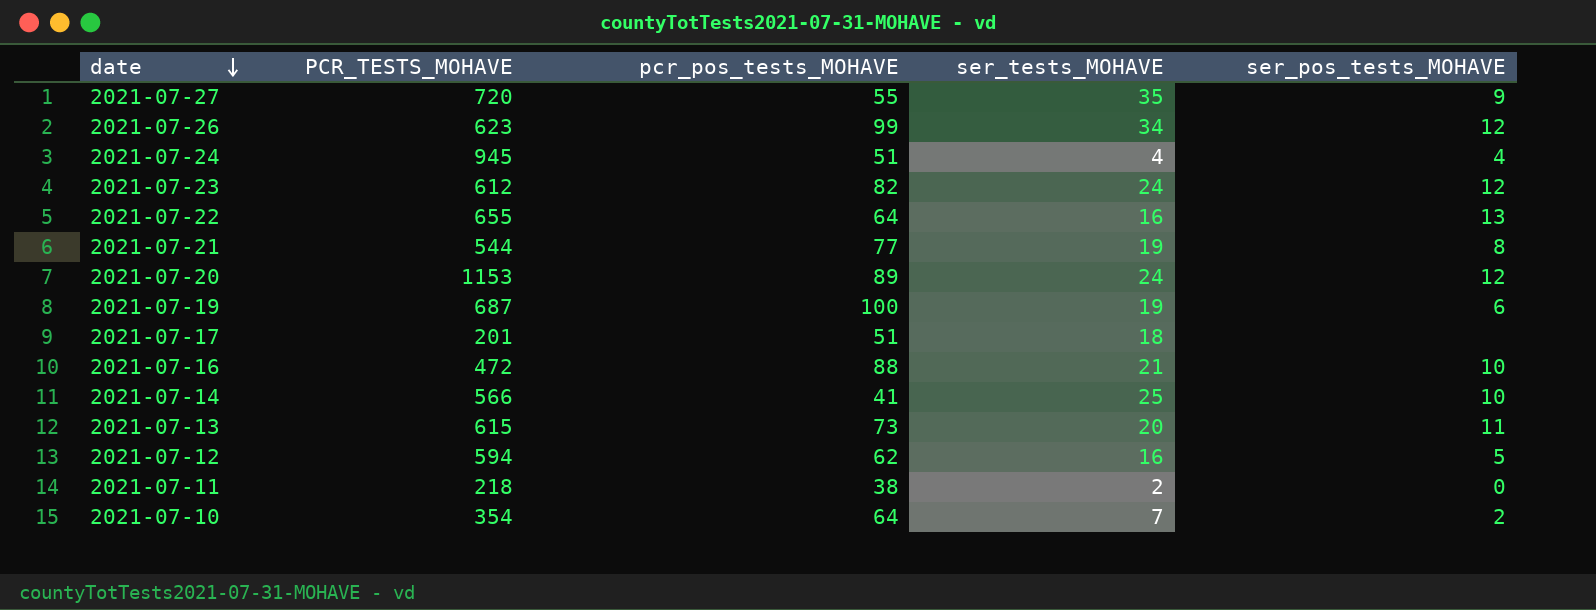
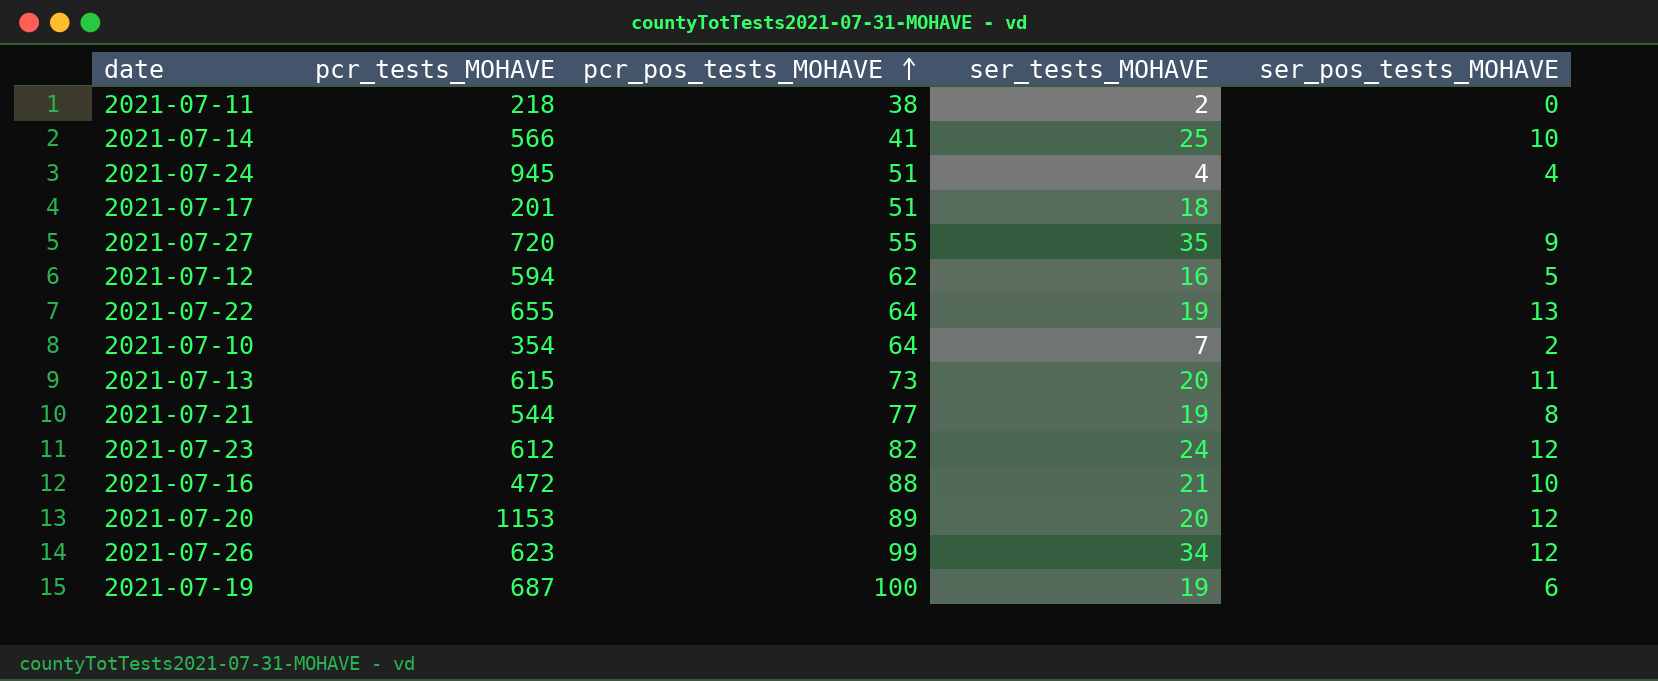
row order: date descending -> pcr_pos_tests_MOHAVE ascending
column name: PCR_TESTS_MOHAVE -> pcr_tests_MOHAVE
2021-07-22 | ser_tests_MOHAVE: 16 -> 19
2021-07-20 | ser_tests_MOHAVE: 24 -> 20

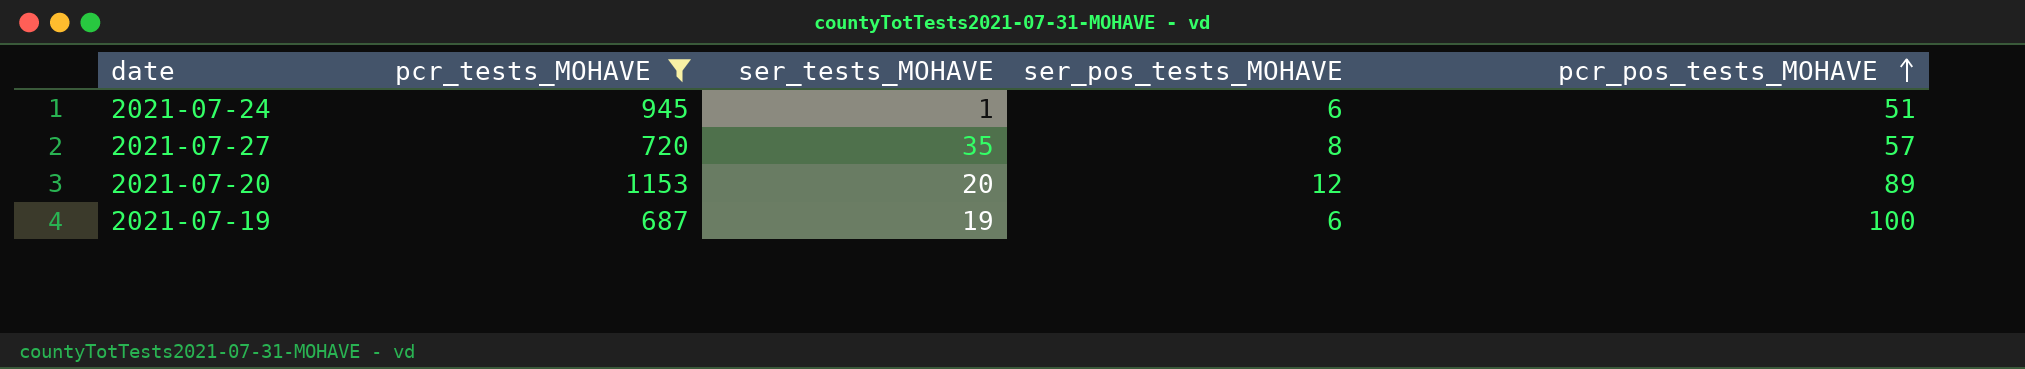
filter: none -> pcr_tests_MOHAVE >= 687
column pcr_pos_tests_MOHAVE | position: 3 -> 5
2021-07-24 | ser_tests_MOHAVE: 4 -> 1
2021-07-24 | ser_pos_tests_MOHAVE: 4 -> 6
2021-07-27 | ser_pos_tests_MOHAVE: 9 -> 8
2021-07-27 | pcr_pos_tests_MOHAVE: 55 -> 57

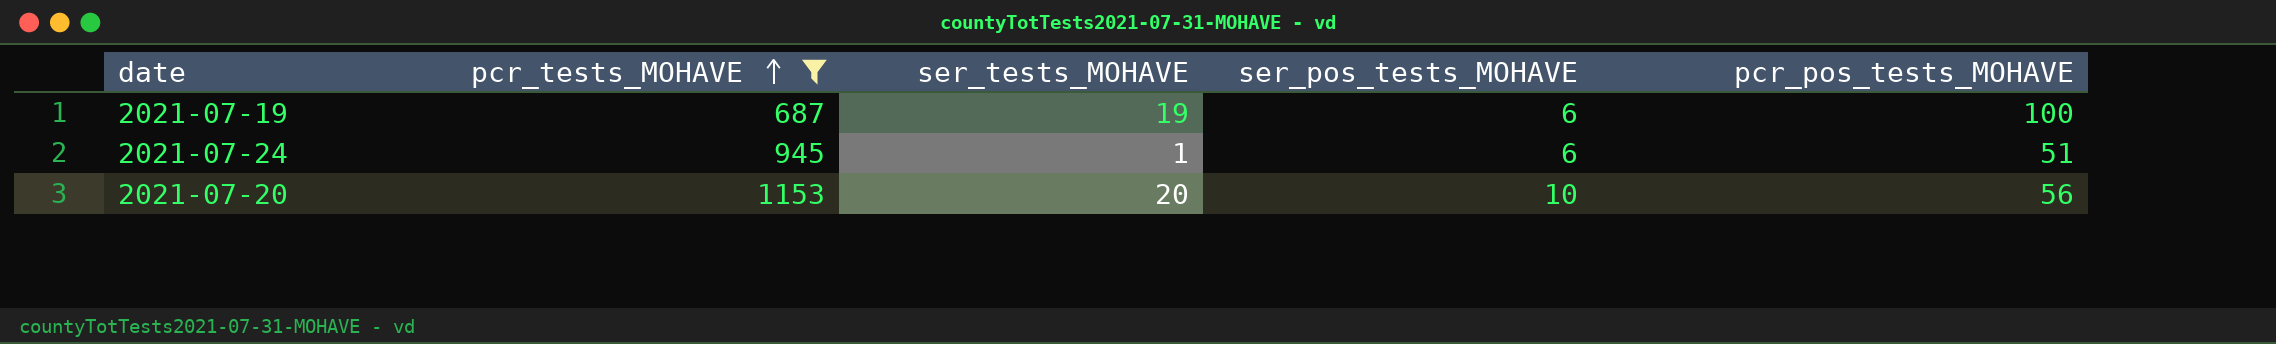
row order: pcr_pos_tests_MOHAVE ascending -> pcr_tests_MOHAVE ascending
row 2021-07-27: 720 | 35 | 8 | 57 -> none
2021-07-20 | ser_pos_tests_MOHAVE: 12 -> 10
2021-07-20 | pcr_pos_tests_MOHAVE: 89 -> 56

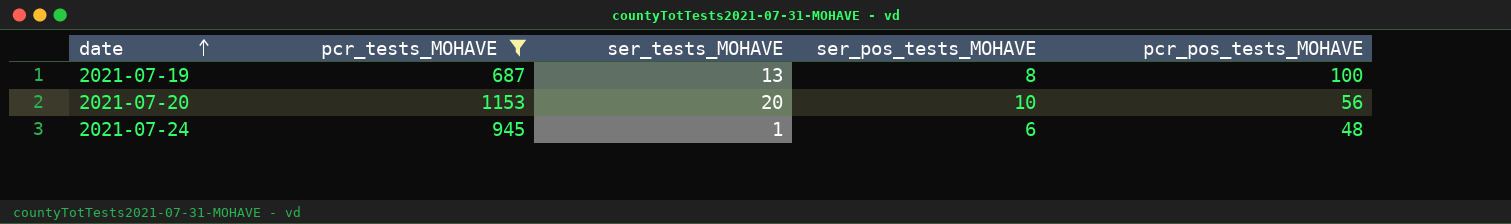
row order: pcr_tests_MOHAVE ascending -> date ascending
2021-07-19 | ser_tests_MOHAVE: 19 -> 13
2021-07-19 | ser_pos_tests_MOHAVE: 6 -> 8
2021-07-24 | pcr_pos_tests_MOHAVE: 51 -> 48

